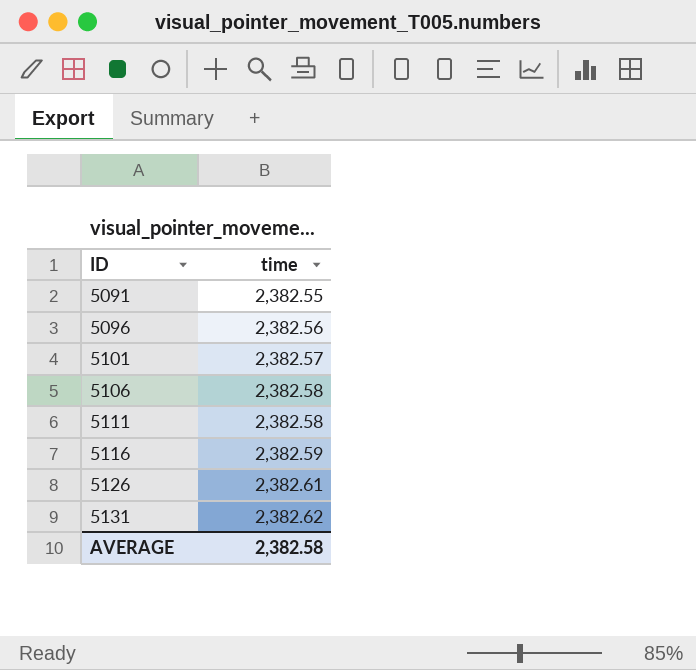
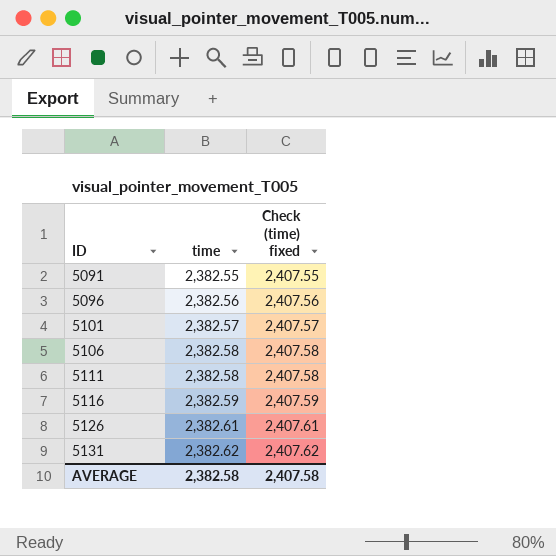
column Check (time) fixed | formula: none -> [time] + 25

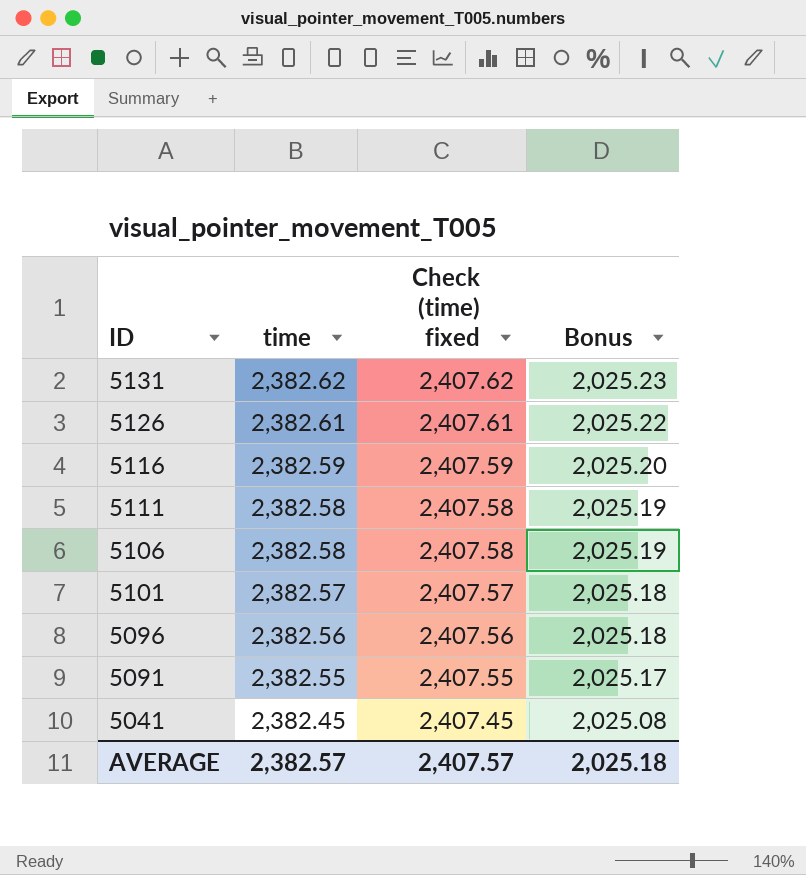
row order: ID ascending -> ID descending
column Bonus | formula: none -> [time] * 0.85
row 5041: none -> 2,382.45 | 2,407.45 | 2,025.08
AVERAGE | time: 2,382.58 -> 2,382.57
AVERAGE | Check (time) fixed: 2,407.58 -> 2,407.57

